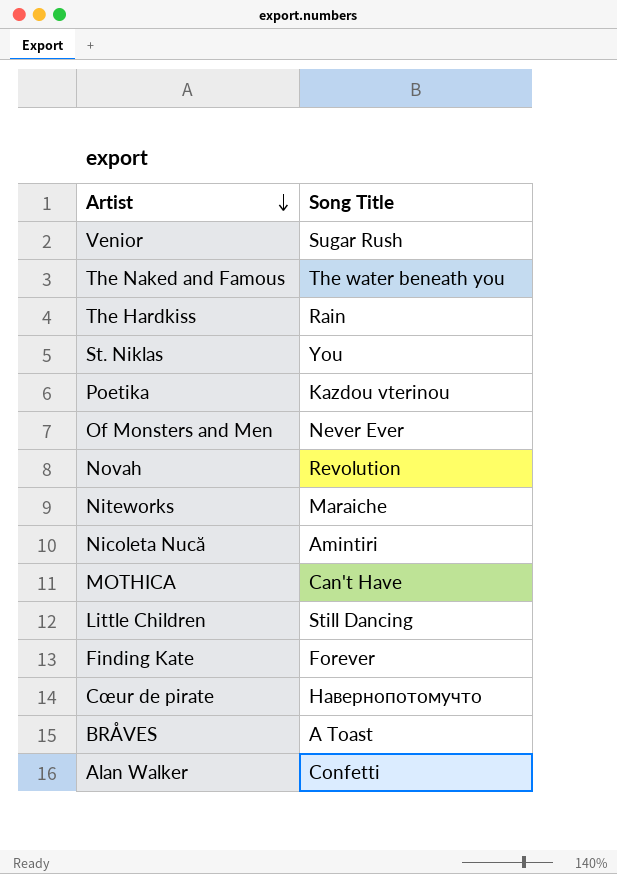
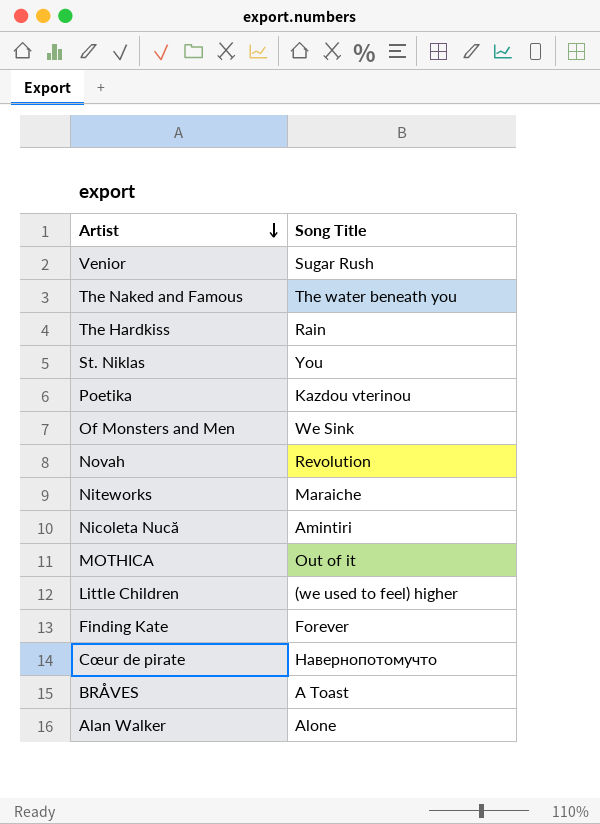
Of Monsters and Men | Song Title: Never Ever -> We Sink
MOTHICA | Song Title: Can't Have -> Out of it
Little Children | Song Title: Still Dancing -> (we used to feel) higher
Alan Walker | Song Title: Confetti -> Alone

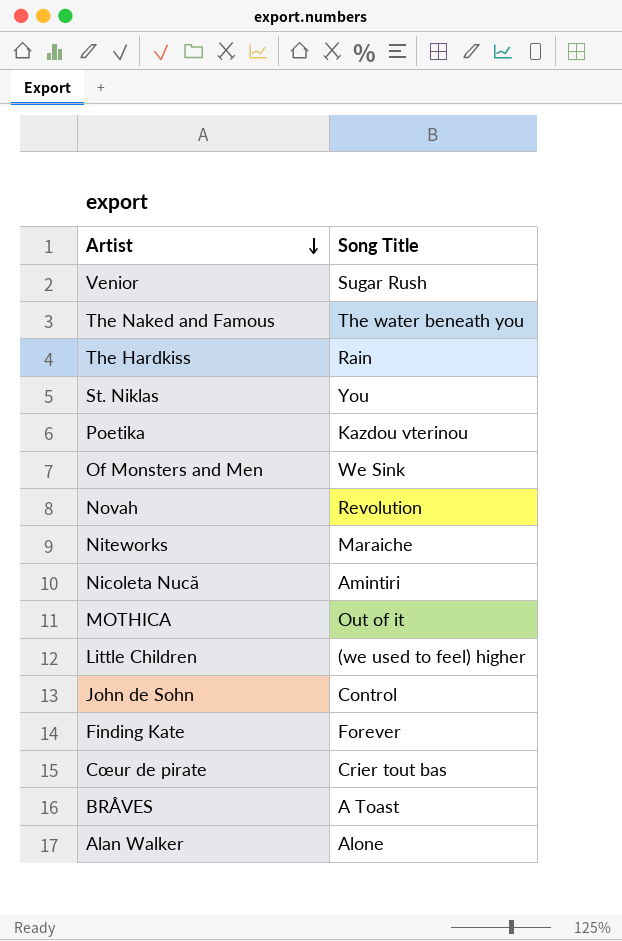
row John de Sohn: none -> Control
Cœur de pirate | Song Title: Навернопотомучто -> Crier tout bas

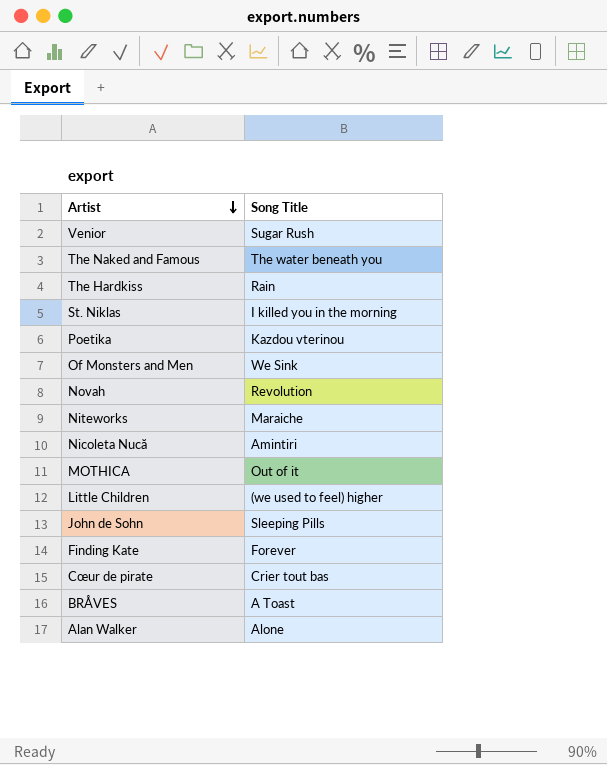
St. Niklas | Song Title: You -> I killed you in the morning
John de Sohn | Song Title: Control -> Sleeping Pills

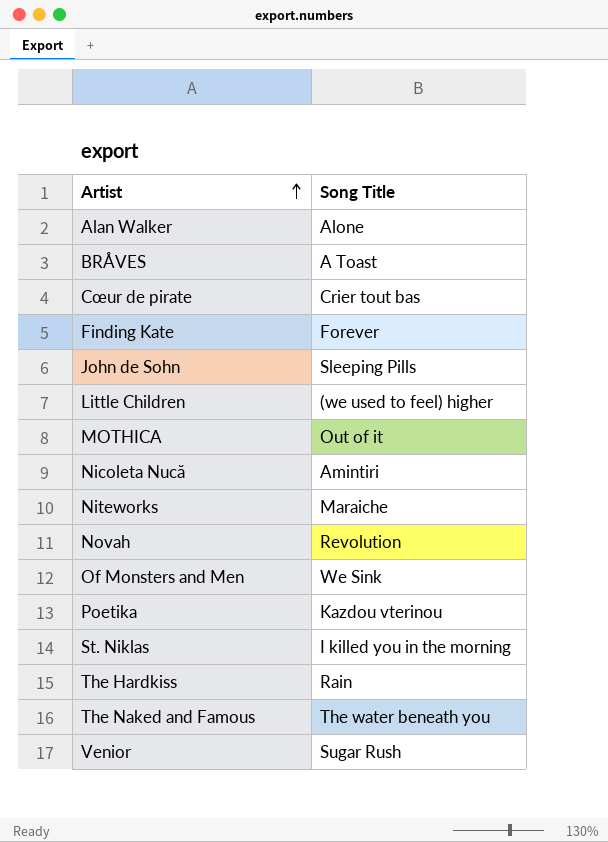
row order: Artist descending -> Artist ascending

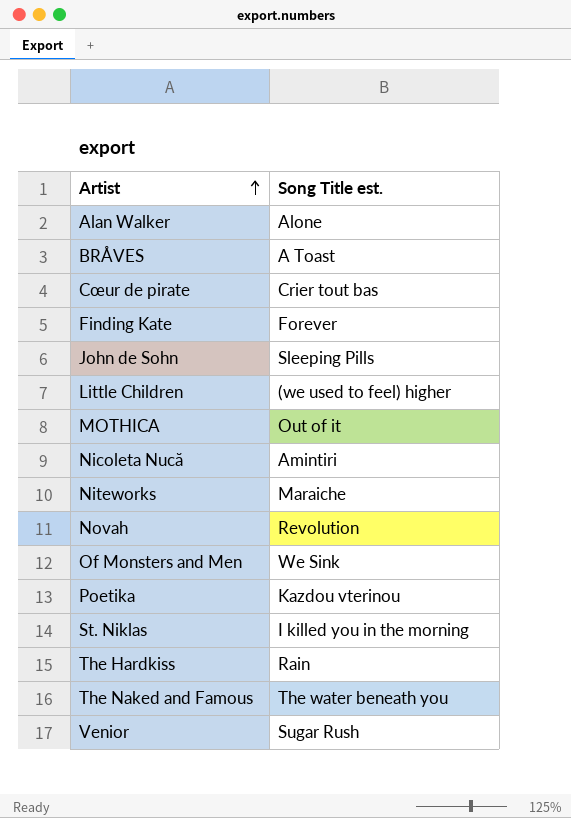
column name: Song Title -> Song Title est.

